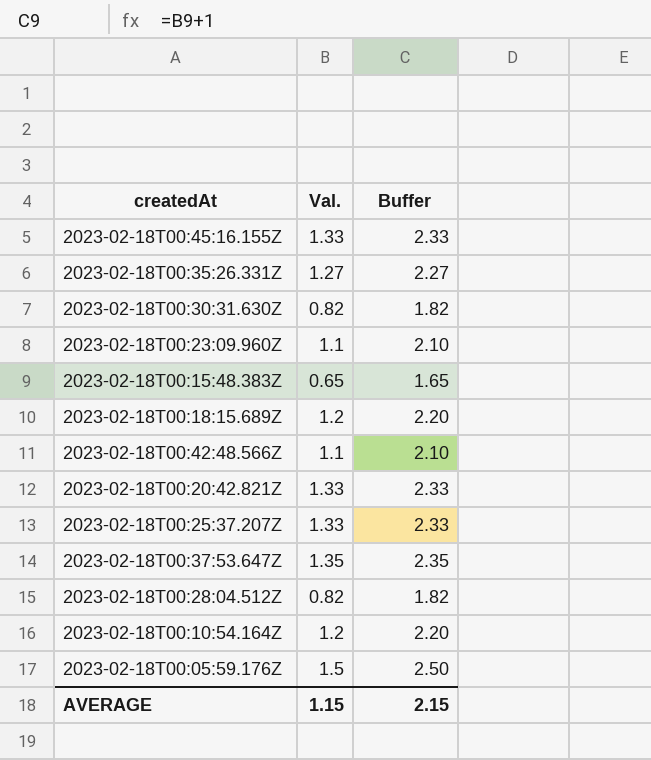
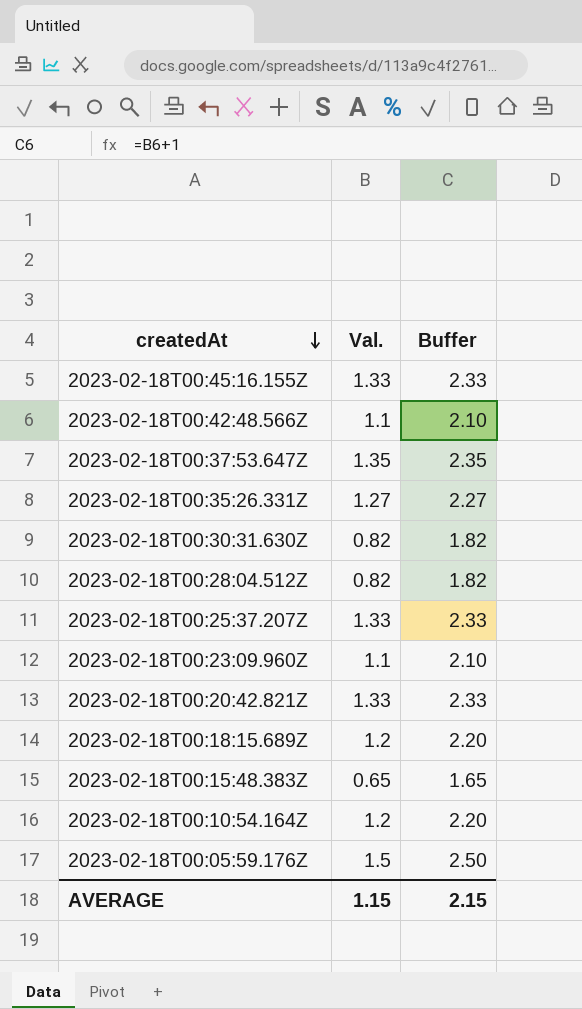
row order: none -> createdAt descending

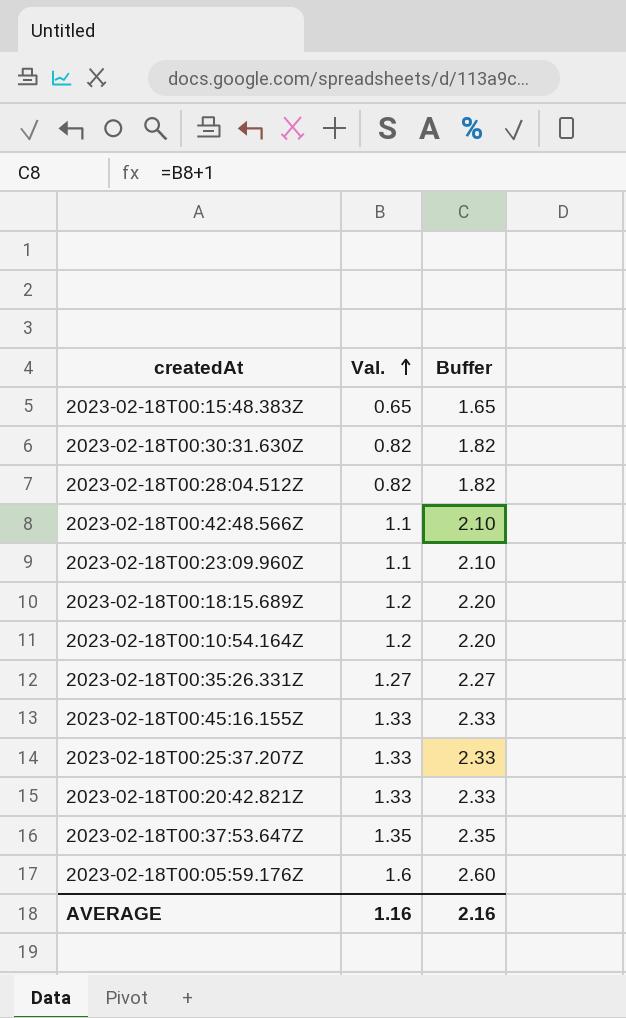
row order: createdAt descending -> Val. ascending
2023-02-18T00:05:59.176Z | Val.: 1.5 -> 1.6
2023-02-18T00:05:59.176Z | Buffer: 2.50 -> 2.60
AVERAGE | Val.: 1.15 -> 1.16
AVERAGE | Buffer: 2.15 -> 2.16

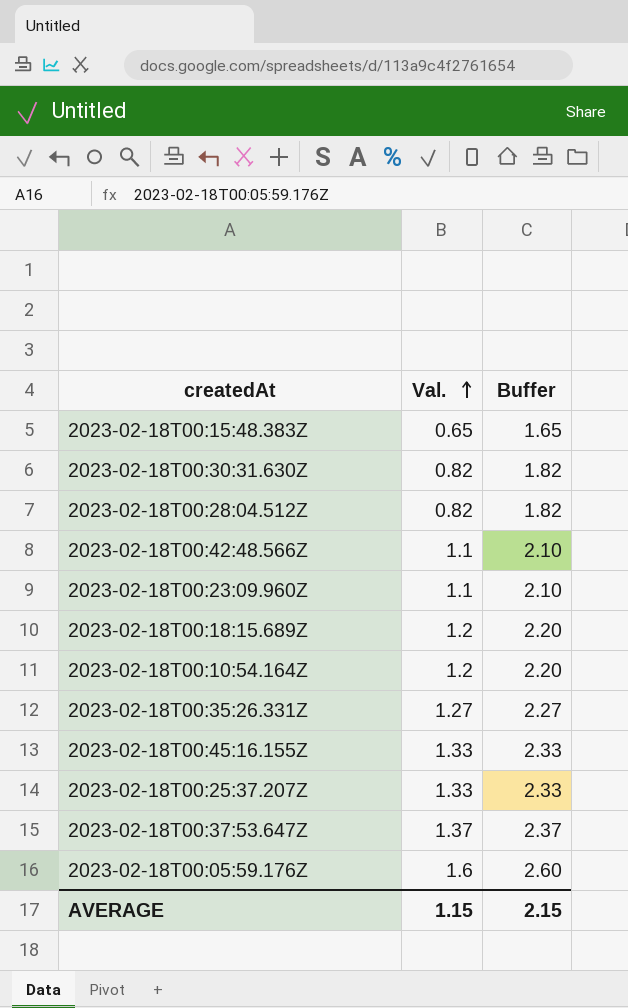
row 2023-02-18T00:20:42.821Z: 1.33 | 2.33 -> none
2023-02-18T00:37:53.647Z | Val.: 1.35 -> 1.37
2023-02-18T00:37:53.647Z | Buffer: 2.35 -> 2.37
AVERAGE | Val.: 1.16 -> 1.15
AVERAGE | Buffer: 2.16 -> 2.15

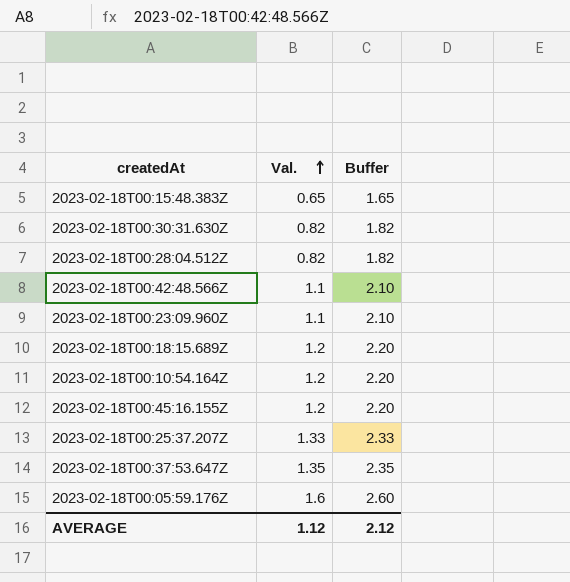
row 2023-02-18T00:35:26.331Z: 1.27 | 2.27 -> none
2023-02-18T00:45:16.155Z | Val.: 1.33 -> 1.2
2023-02-18T00:45:16.155Z | Buffer: 2.33 -> 2.20
2023-02-18T00:37:53.647Z | Val.: 1.37 -> 1.35
2023-02-18T00:37:53.647Z | Buffer: 2.37 -> 2.35
AVERAGE | Val.: 1.15 -> 1.12
AVERAGE | Buffer: 2.15 -> 2.12

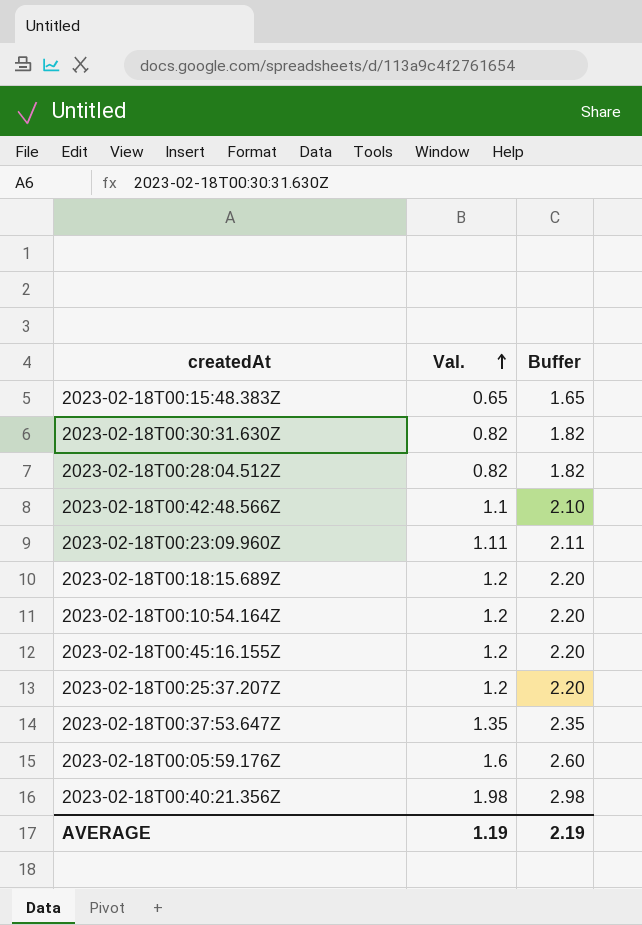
2023-02-18T00:23:09.960Z | Val.: 1.1 -> 1.11
2023-02-18T00:23:09.960Z | Buffer: 2.10 -> 2.11
2023-02-18T00:25:37.207Z | Val.: 1.33 -> 1.2
2023-02-18T00:25:37.207Z | Buffer: 2.33 -> 2.20
row 2023-02-18T00:40:21.356Z: none -> 1.98 | 2.98
AVERAGE | Val.: 1.12 -> 1.19
AVERAGE | Buffer: 2.12 -> 2.19

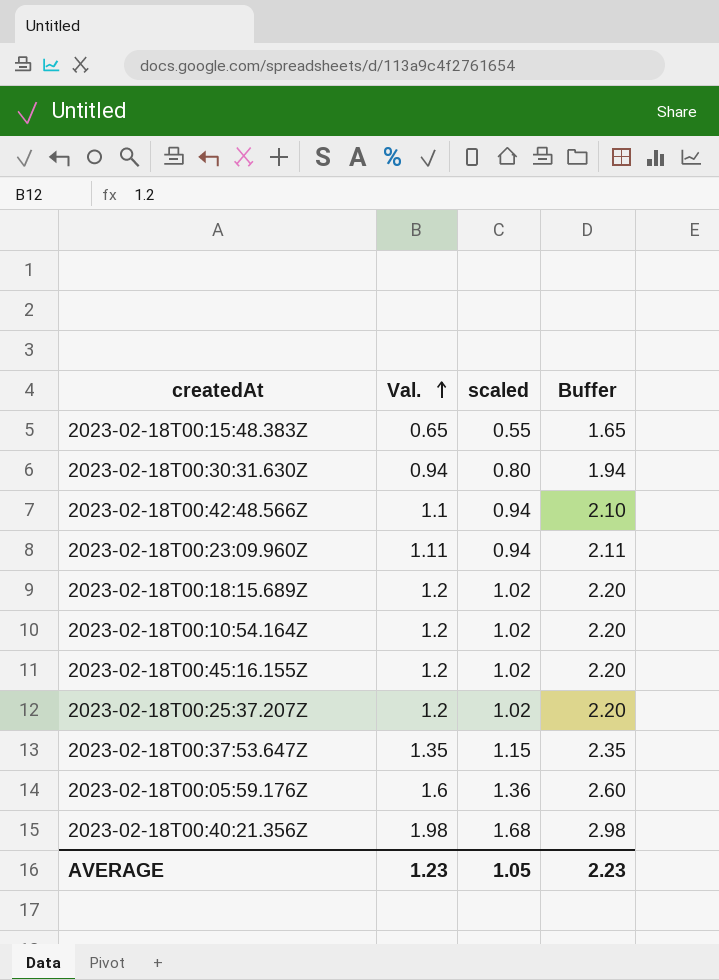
column scaled | formula: none -> [Val.] * 0.85
row 2023-02-18T00:28:04.512Z: 0.82 | 1.82 -> none
2023-02-18T00:30:31.630Z | Val.: 0.82 -> 0.94
2023-02-18T00:30:31.630Z | Buffer: 1.82 -> 1.94
AVERAGE | Val.: 1.19 -> 1.23
AVERAGE | Buffer: 2.19 -> 2.23

